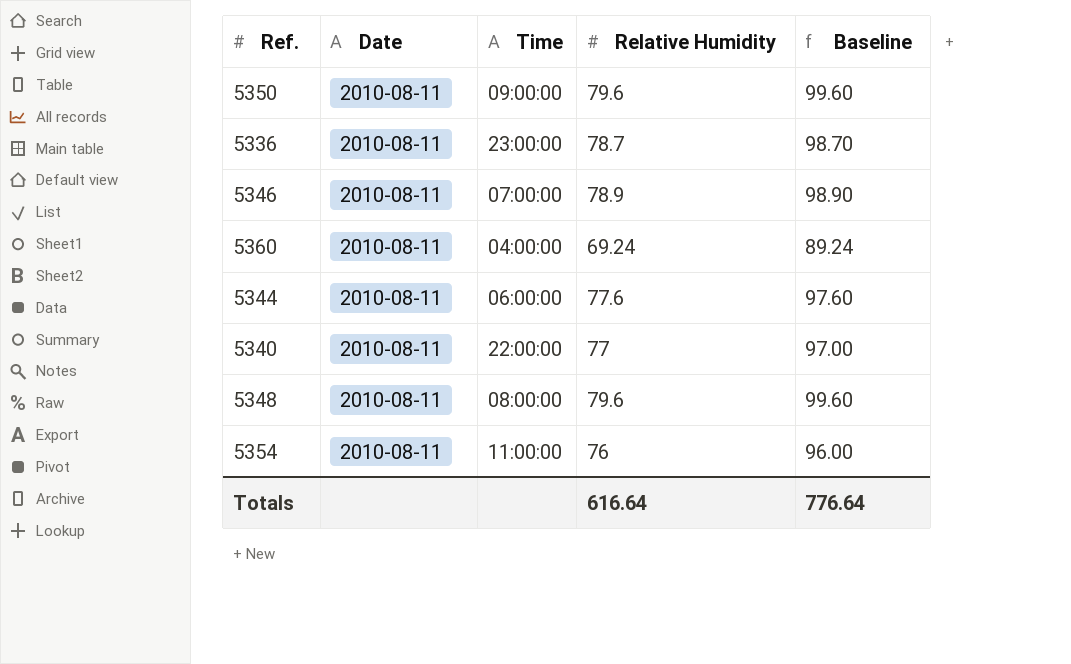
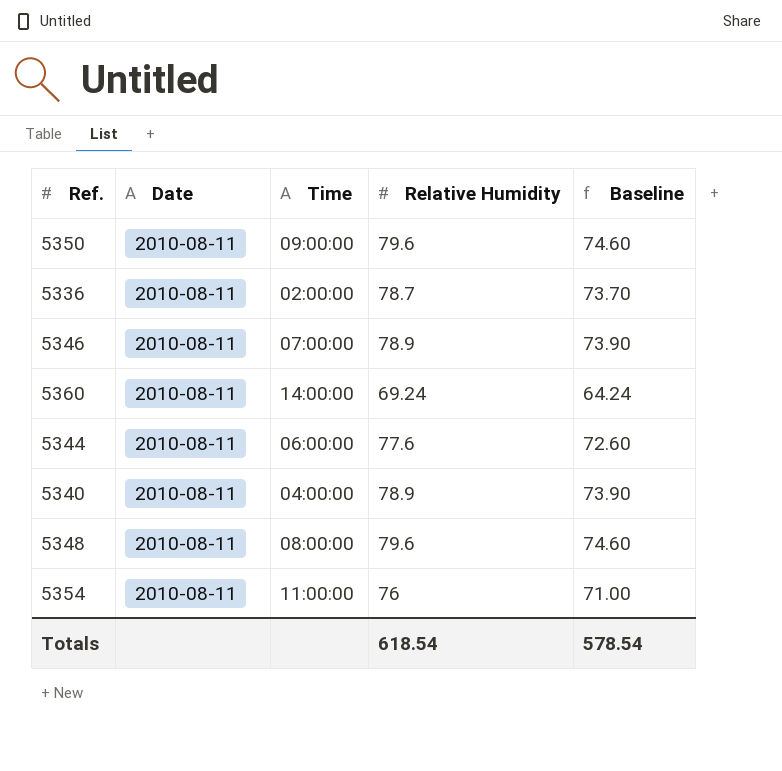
column Baseline | formula: [Relative Humidity] + 20 -> [Relative Humidity] - 5
5336 | Time: 23:00:00 -> 02:00:00
5360 | Time: 04:00:00 -> 14:00:00
5340 | Time: 22:00:00 -> 04:00:00
5340 | Relative Humidity: 77 -> 78.9
Totals | Relative Humidity: 616.64 -> 618.54
Totals | Baseline: 776.64 -> 578.54

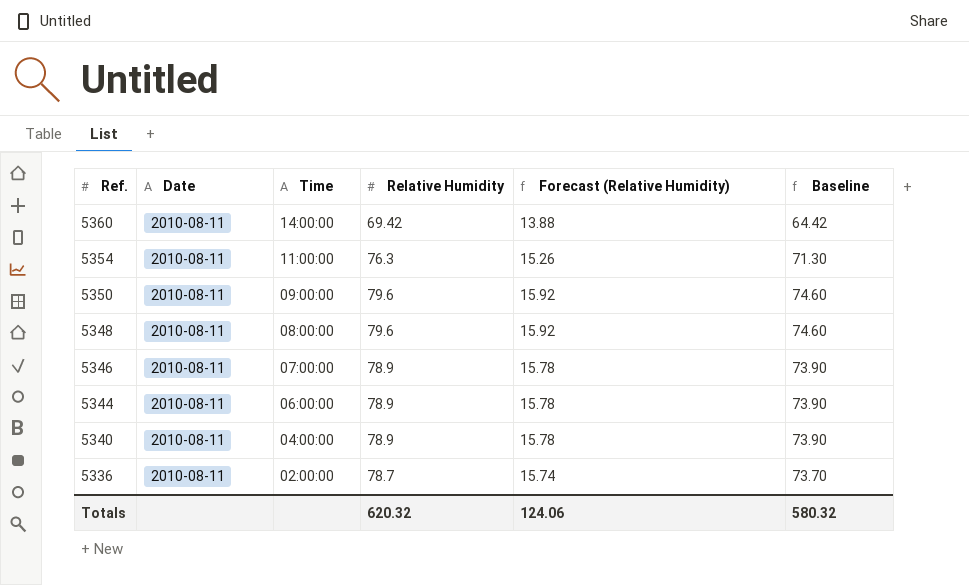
row order: none -> Ref. descending
column Forecast (Relative Humidity) | formula: none -> [Relative Humidity] * 0.2
5360 | Relative Humidity: 69.24 -> 69.42
5360 | Baseline: 64.24 -> 64.42
5354 | Relative Humidity: 76 -> 76.3
5354 | Baseline: 71.00 -> 71.30
5344 | Relative Humidity: 77.6 -> 78.9
5344 | Baseline: 72.60 -> 73.90
Totals | Relative Humidity: 618.54 -> 620.32
Totals | Baseline: 578.54 -> 580.32

